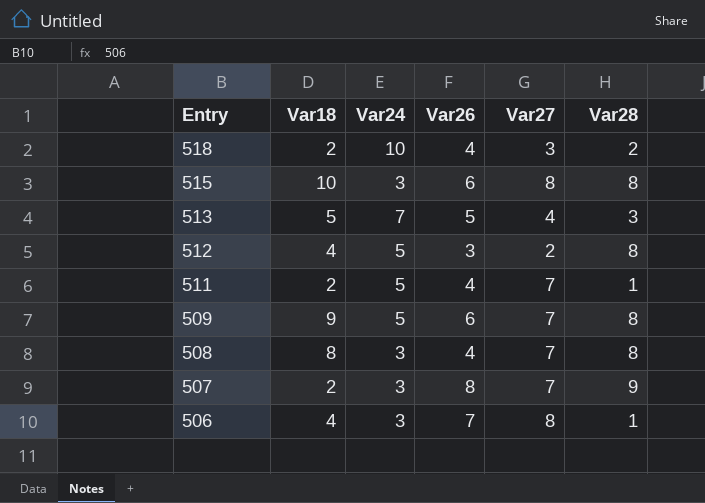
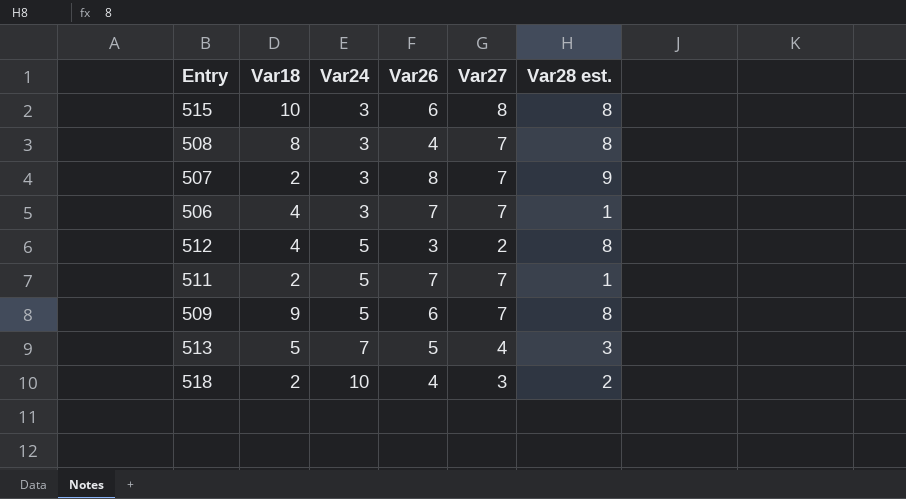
row order: Entry descending -> Var24 ascending
column name: Var28 -> Var28 est.
506 | Var27: 8 -> 7
511 | Var26: 4 -> 7

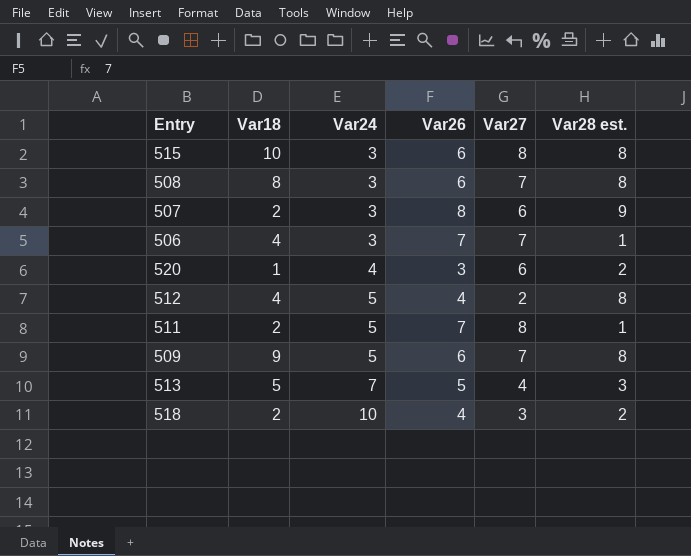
508 | Var26: 4 -> 6
507 | Var27: 7 -> 6
row 520: none -> 1 | 4 | 3 | 6 | 2
512 | Var26: 3 -> 4
511 | Var27: 7 -> 8

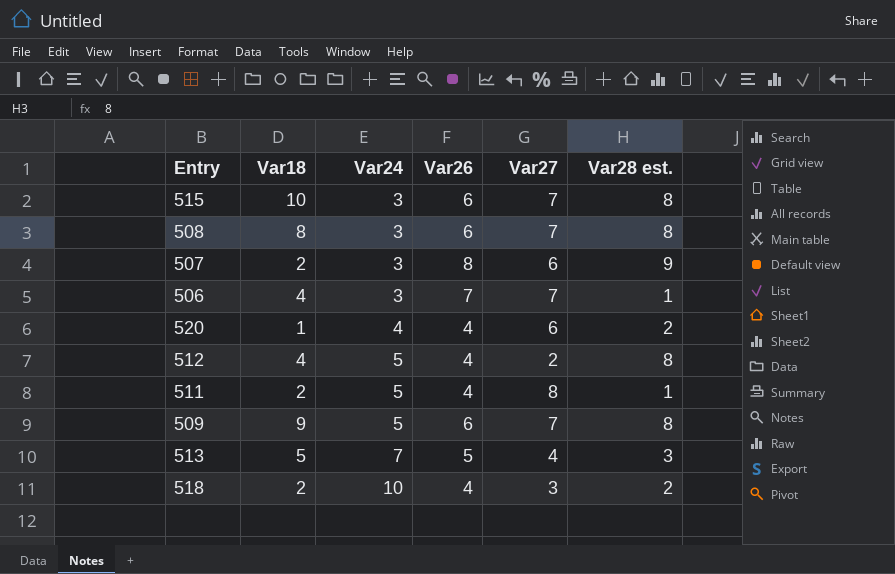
515 | Var27: 8 -> 7
520 | Var26: 3 -> 4
511 | Var26: 7 -> 4

